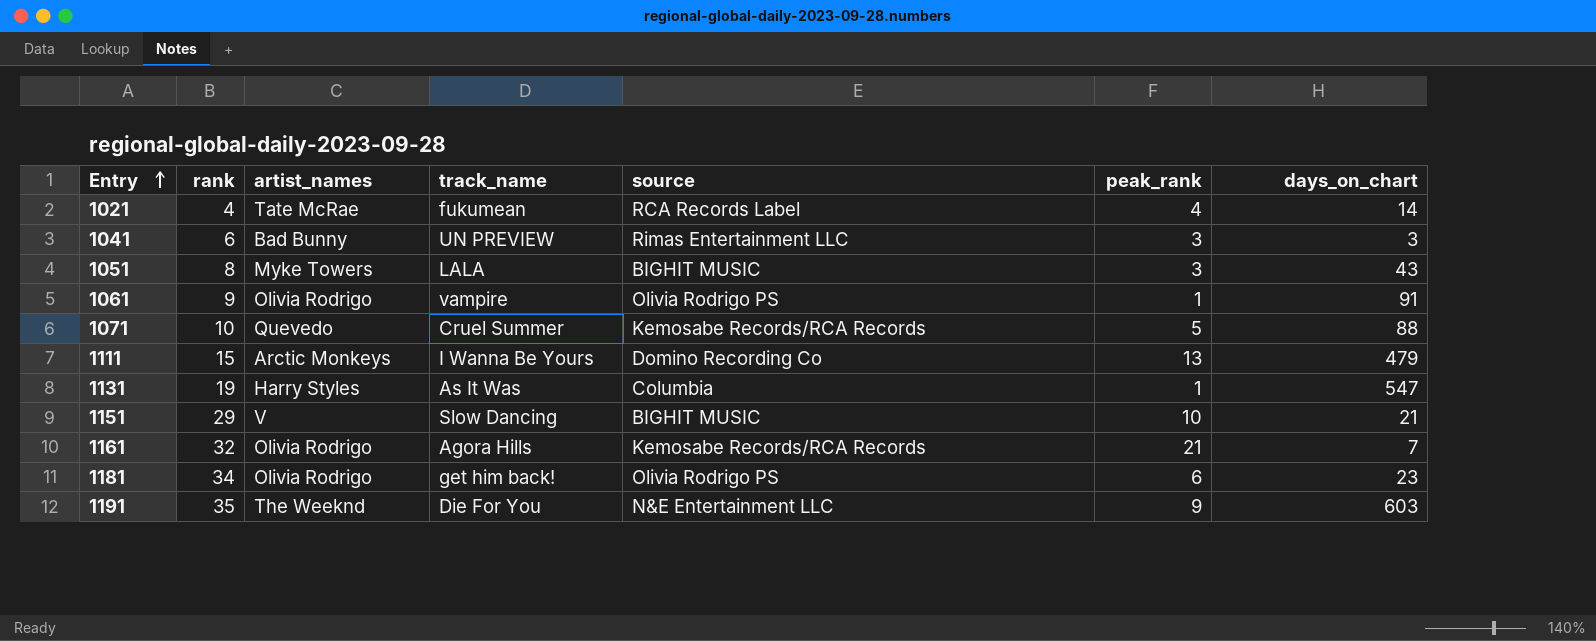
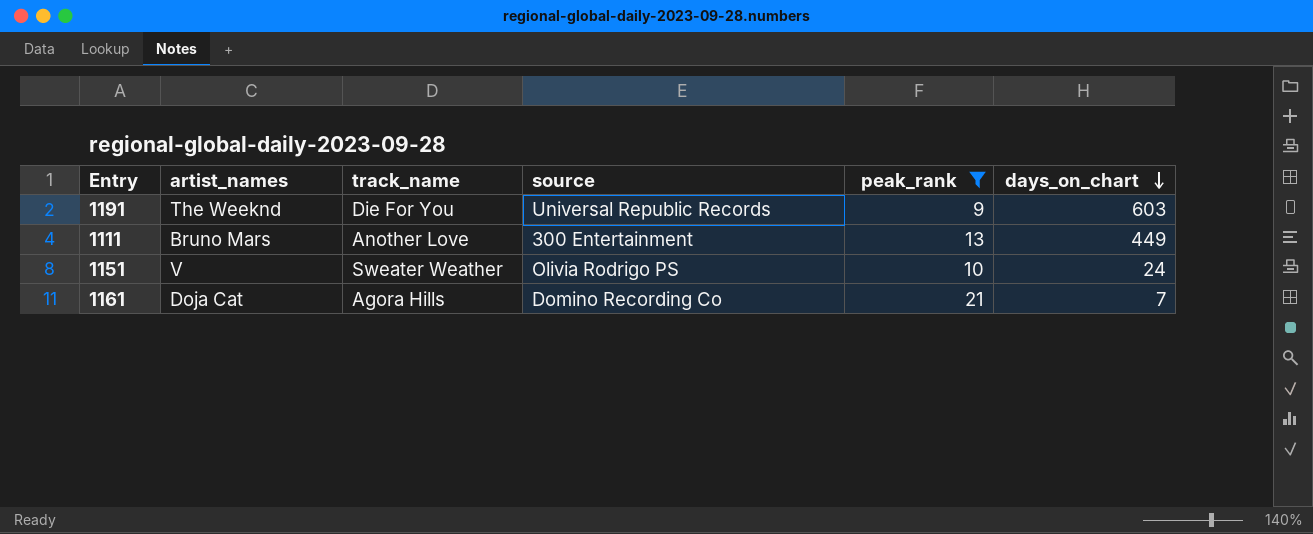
filter: none -> peak_rank >= 9
row order: Entry ascending -> days_on_chart descending
column rank | position: 2 -> none
1191 | source: N&E Entertainment LLC -> Universal Republic Records
1111 | artist_names: Arctic Monkeys -> Bruno Mars
1111 | track_name: I Wanna Be Yours -> Another Love
1111 | source: Domino Recording Co -> 300 Entertainment
1111 | days_on_chart: 479 -> 449
1151 | track_name: Slow Dancing -> Sweater Weather
1151 | source: BIGHIT MUSIC -> Olivia Rodrigo PS
1151 | days_on_chart: 21 -> 24
1161 | artist_names: Olivia Rodrigo -> Doja Cat
1161 | source: Kemosabe Records/RCA Records -> Domino Recording Co

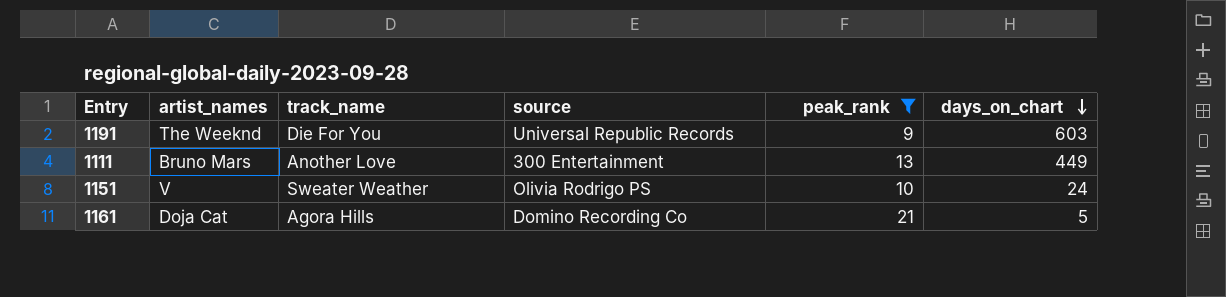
1161 | days_on_chart: 7 -> 5

